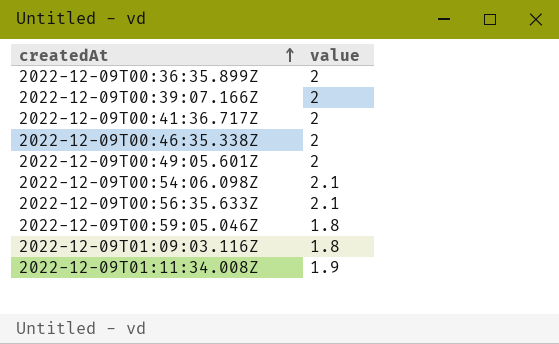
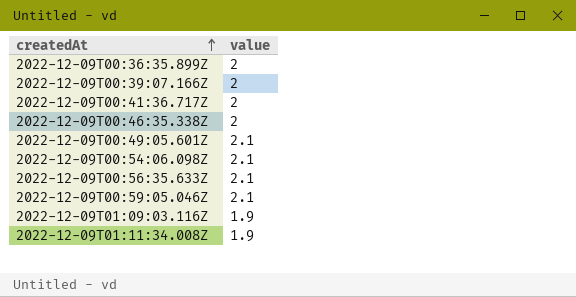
2022-12-09T00:49:05.601Z | value: 2 -> 2.1
2022-12-09T00:59:05.046Z | value: 1.8 -> 2.1
2022-12-09T01:09:03.116Z | value: 1.8 -> 1.9

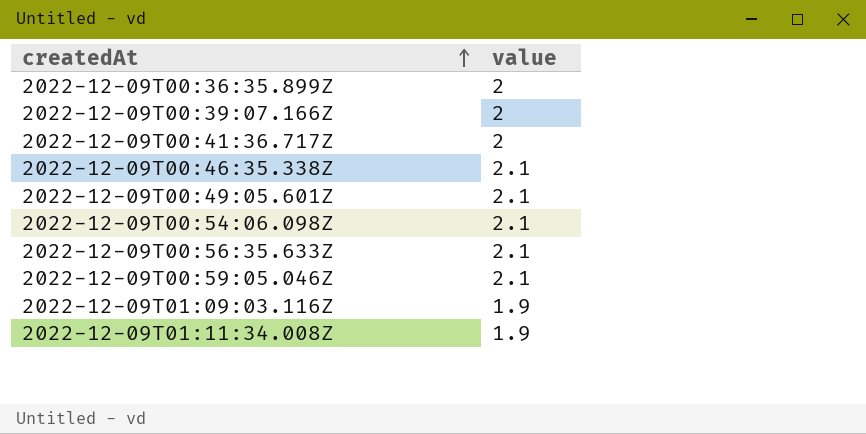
2022-12-09T00:46:35.338Z | value: 2 -> 2.1

